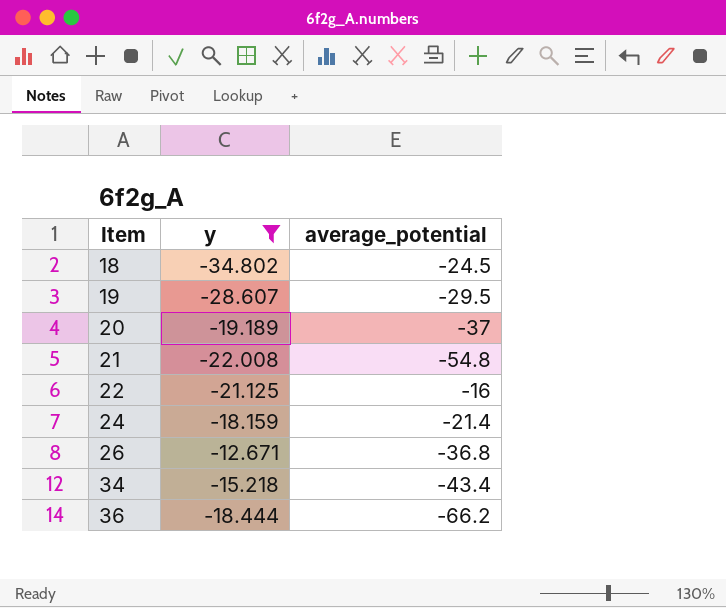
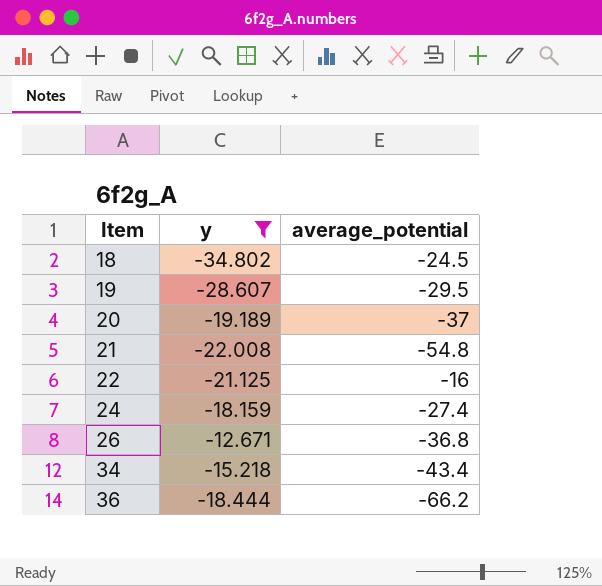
24 | average_potential: -21.4 -> -27.4

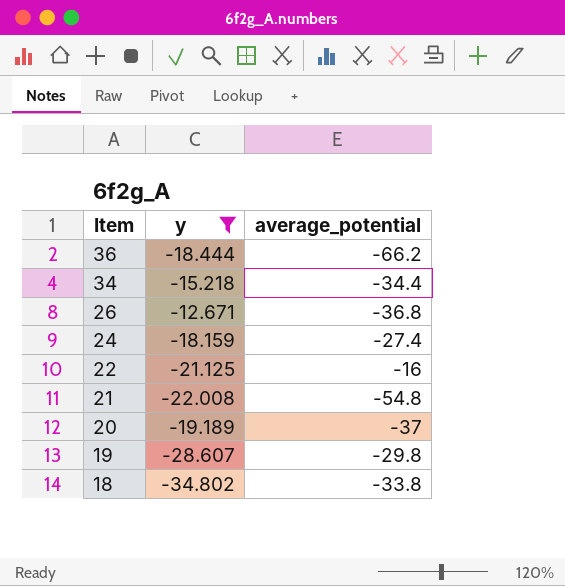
row order: Item ascending -> Item descending
34 | average_potential: -43.4 -> -34.4
19 | average_potential: -29.5 -> -29.8
18 | average_potential: -24.5 -> -33.8

